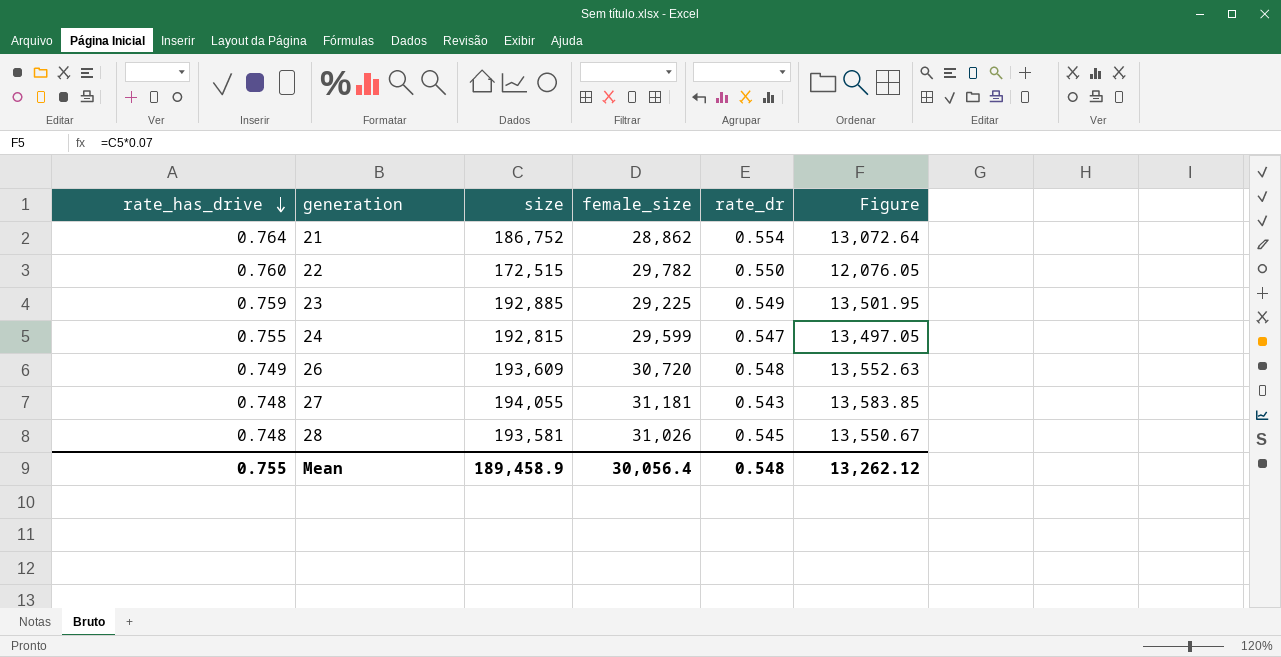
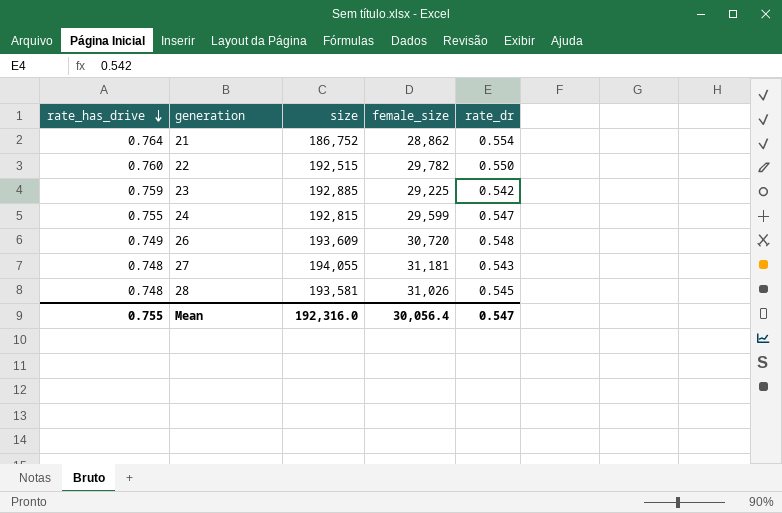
column Figure | formula: [size] * 0.07 -> none
22 | size: 172,515 -> 192,515
23 | rate_dr: 0.549 -> 0.542
Mean | size: 189,458.9 -> 192,316.0
Mean | rate_dr: 0.548 -> 0.547

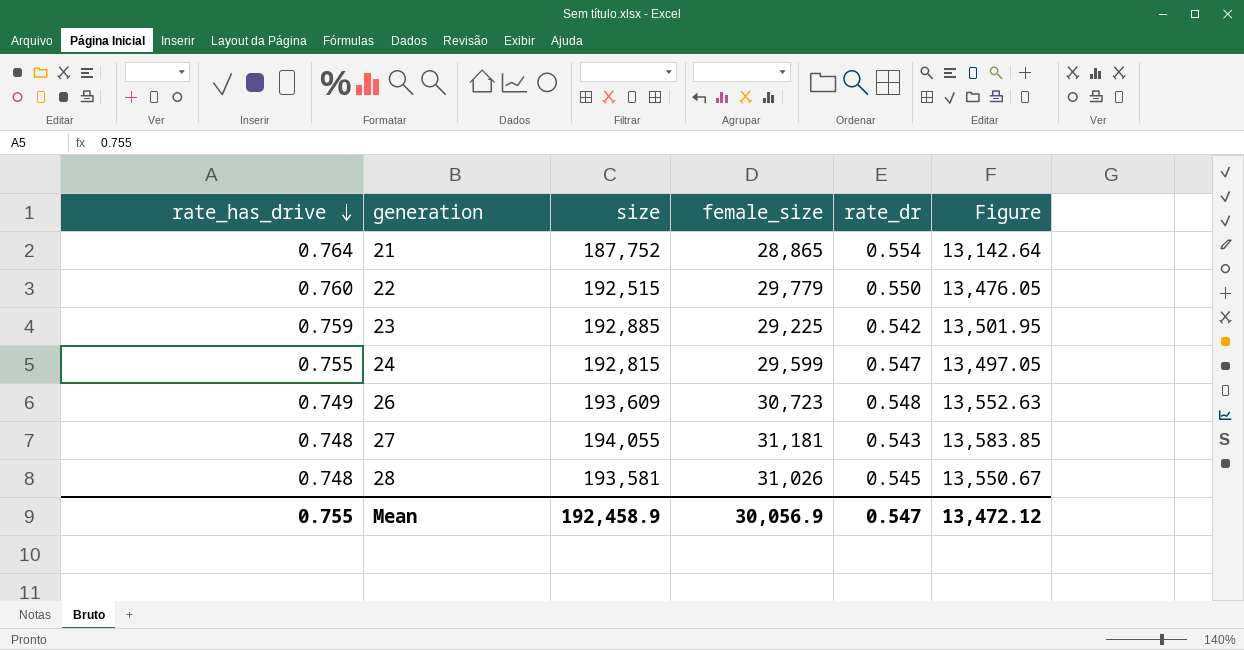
column Figure | formula: none -> [size] * 0.07
21 | size: 186,752 -> 187,752
21 | female_size: 28,862 -> 28,865
22 | female_size: 29,782 -> 29,779
26 | female_size: 30,720 -> 30,723
Mean | size: 192,316.0 -> 192,458.9
Mean | female_size: 30,056.4 -> 30,056.9

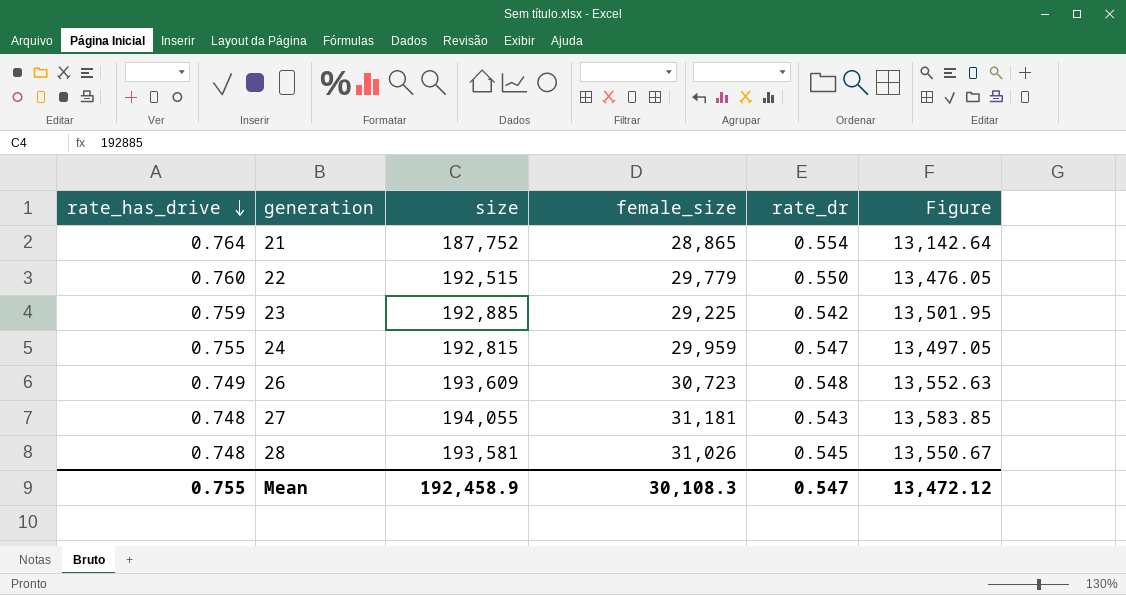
24 | female_size: 29,599 -> 29,959
Mean | female_size: 30,056.9 -> 30,108.3

